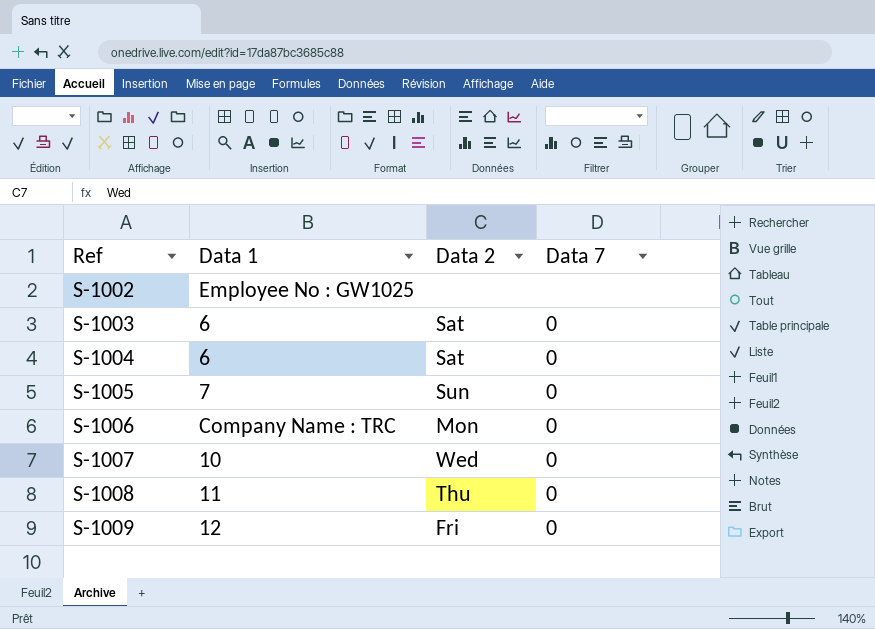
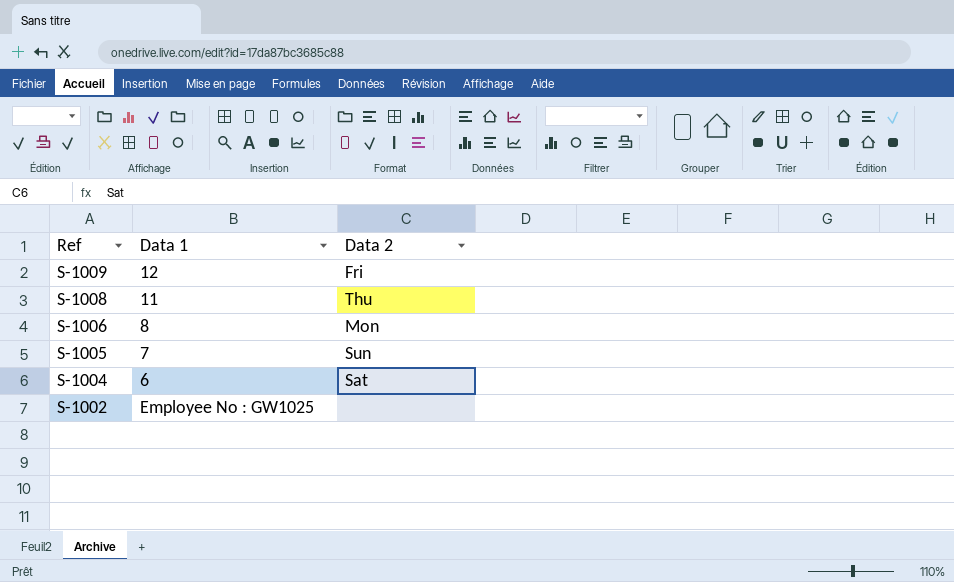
row order: Ref ascending -> Ref descending
column Data 7 | position: 4 -> none
row S-1003: 6 | Sat | 0 -> none
row S-1007: 10 | Wed | 0 -> none
S-1006 | Data 1: Company Name : TRC -> 8

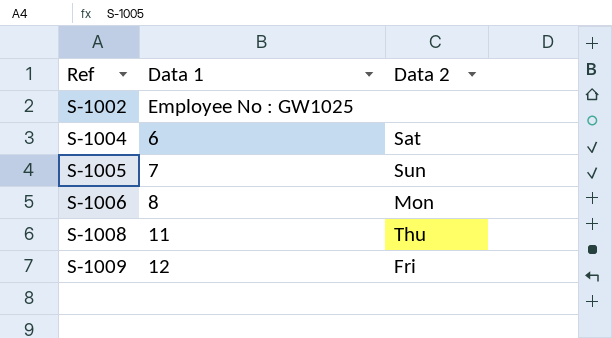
row order: Ref descending -> Ref ascending

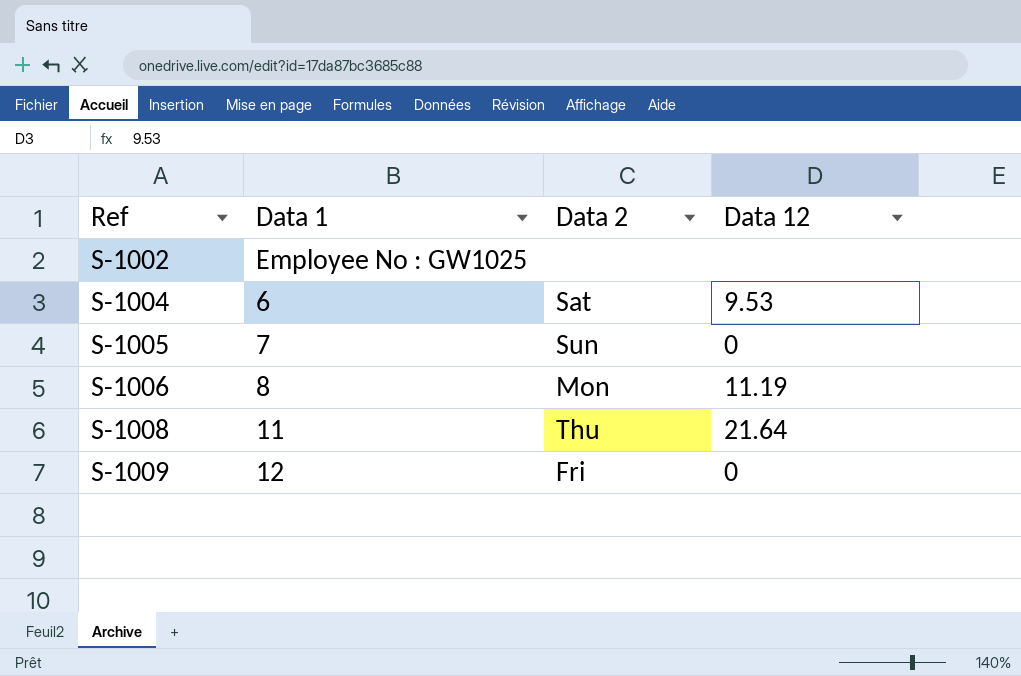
column Data 12 | position: none -> 4

